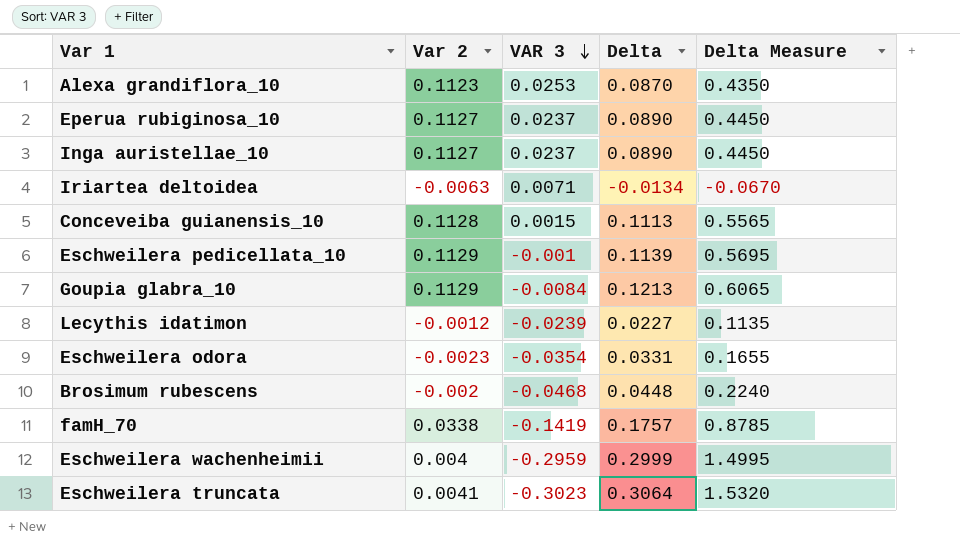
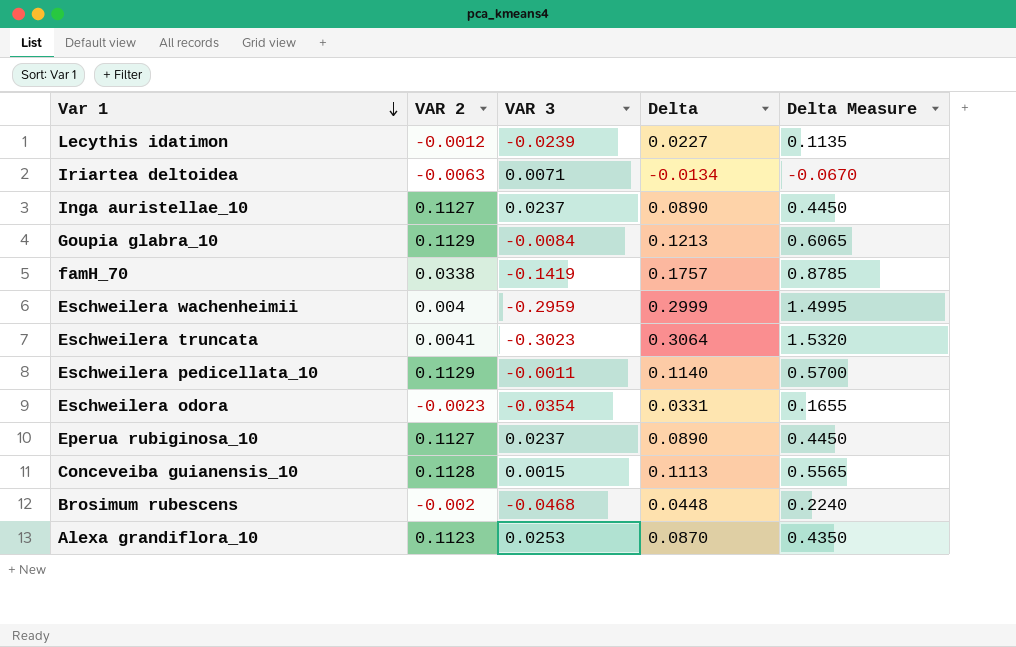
row order: VAR 3 descending -> Var 1 descending
column name: Var 2 -> VAR 2
Eschweilera pedicellata_10 | VAR 3: -0.001 -> -0.0011
Eschweilera pedicellata_10 | Delta: 0.1139 -> 0.1140
Eschweilera pedicellata_10 | Delta Measure: 0.5695 -> 0.5700

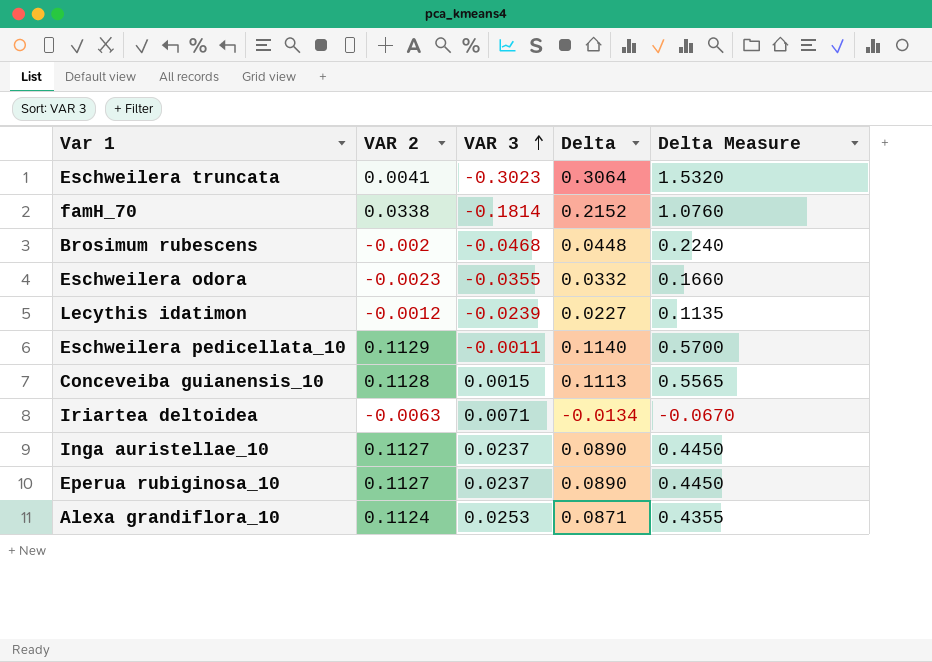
row order: Var 1 descending -> VAR 3 ascending
row Goupia glabra_10: 0.1129 | -0.0084 | 0.1213 | 0.6065 -> none
row Eschweilera wachenheimii: 0.004 | -0.2959 | 0.2999 | 1.4995 -> none
famH_70 | VAR 3: -0.1419 -> -0.1814
famH_70 | Delta: 0.1757 -> 0.2152
famH_70 | Delta Measure: 0.8785 -> 1.0760
Eschweilera odora | VAR 3: -0.0354 -> -0.0355
Eschweilera odora | Delta: 0.0331 -> 0.0332
Eschweilera odora | Delta Measure: 0.1655 -> 0.1660
Alexa grandiflora_10 | VAR 2: 0.1123 -> 0.1124
Alexa grandiflora_10 | Delta: 0.0870 -> 0.0871
Alexa grandiflora_10 | Delta Measure: 0.4350 -> 0.4355

